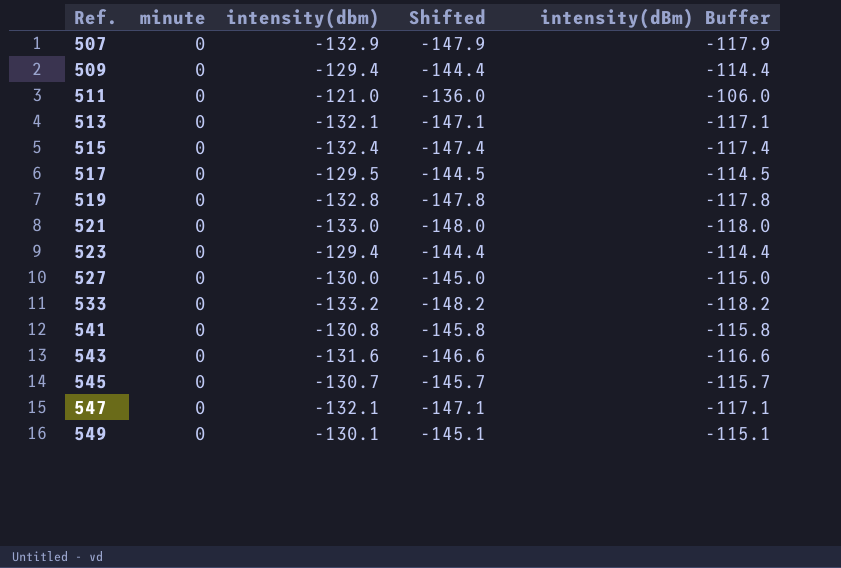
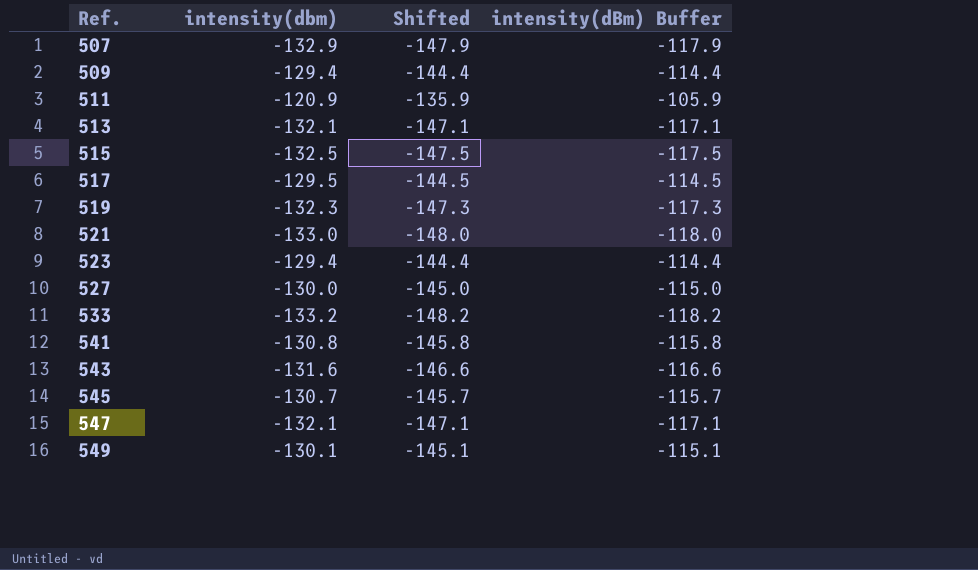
column minute | position: 2 -> none
511 | intensity(dbm): -121.0 -> -120.9
511 | Shifted: -136.0 -> -135.9
511 | intensity(dBm) Buffer: -106.0 -> -105.9
515 | intensity(dbm): -132.4 -> -132.5
515 | Shifted: -147.4 -> -147.5
515 | intensity(dBm) Buffer: -117.4 -> -117.5
519 | intensity(dbm): -132.8 -> -132.3
519 | Shifted: -147.8 -> -147.3
519 | intensity(dBm) Buffer: -117.8 -> -117.3

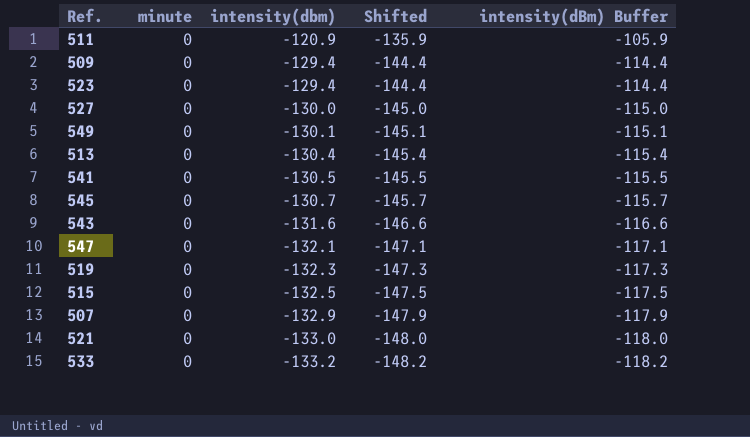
row order: Ref. ascending -> intensity(dbm) descending
column minute | position: none -> 2
row 517: -129.5 | -144.5 | -114.5 -> none
513 | intensity(dbm): -132.1 -> -130.4
513 | Shifted: -147.1 -> -145.4
513 | intensity(dBm) Buffer: -117.1 -> -115.4
541 | intensity(dbm): -130.8 -> -130.5
541 | Shifted: -145.8 -> -145.5
541 | intensity(dBm) Buffer: -115.8 -> -115.5

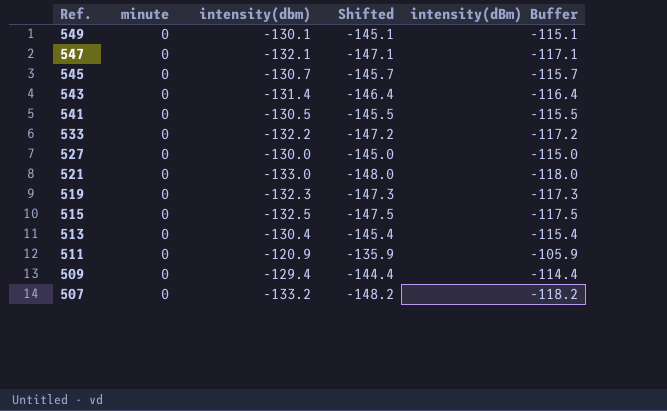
row order: intensity(dbm) descending -> Ref. descending
row 523: 0 | -129.4 | -144.4 | -114.4 -> none
543 | intensity(dbm): -131.6 -> -131.4
543 | Shifted: -146.6 -> -146.4
543 | intensity(dBm) Buffer: -116.6 -> -116.4
533 | intensity(dbm): -133.2 -> -132.2
533 | Shifted: -148.2 -> -147.2
533 | intensity(dBm) Buffer: -118.2 -> -117.2
507 | intensity(dbm): -132.9 -> -133.2
507 | Shifted: -147.9 -> -148.2
507 | intensity(dBm) Buffer: -117.9 -> -118.2

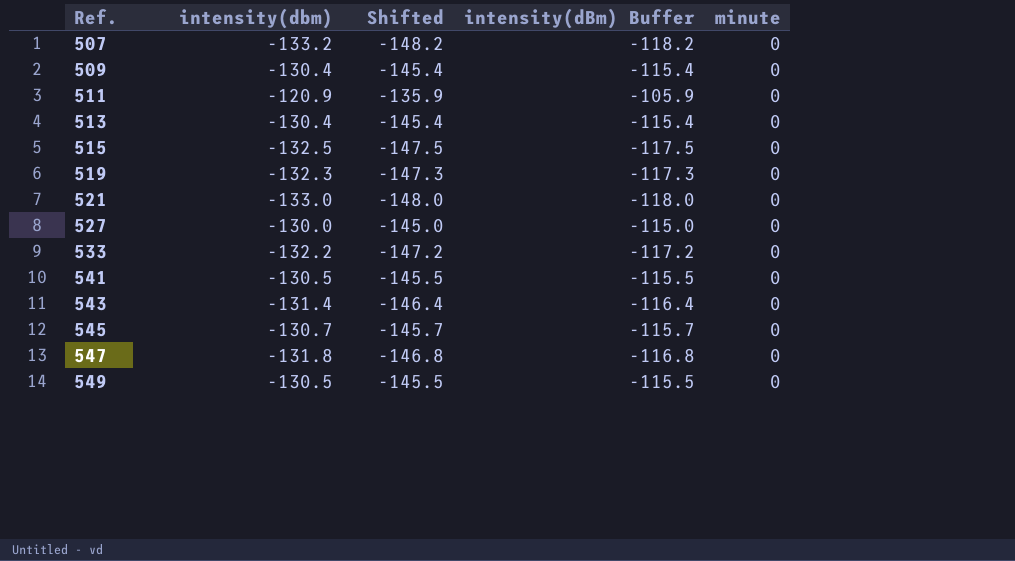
row order: Ref. descending -> Ref. ascending
column minute | position: 2 -> 5
509 | intensity(dbm): -129.4 -> -130.4
509 | Shifted: -144.4 -> -145.4
509 | intensity(dBm) Buffer: -114.4 -> -115.4
547 | intensity(dbm): -132.1 -> -131.8
547 | Shifted: -147.1 -> -146.8
547 | intensity(dBm) Buffer: -117.1 -> -116.8
549 | intensity(dbm): -130.1 -> -130.5
549 | Shifted: -145.1 -> -145.5
549 | intensity(dBm) Buffer: -115.1 -> -115.5

